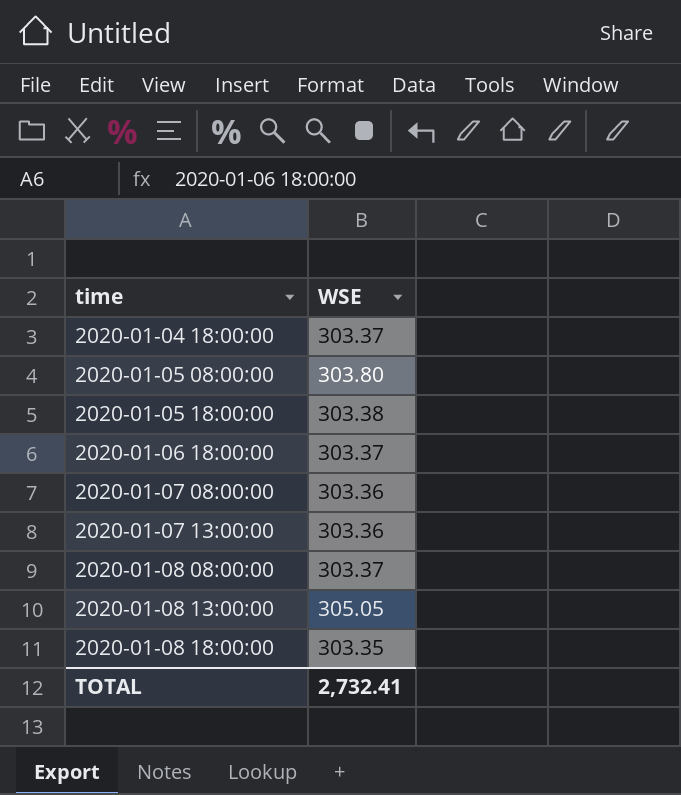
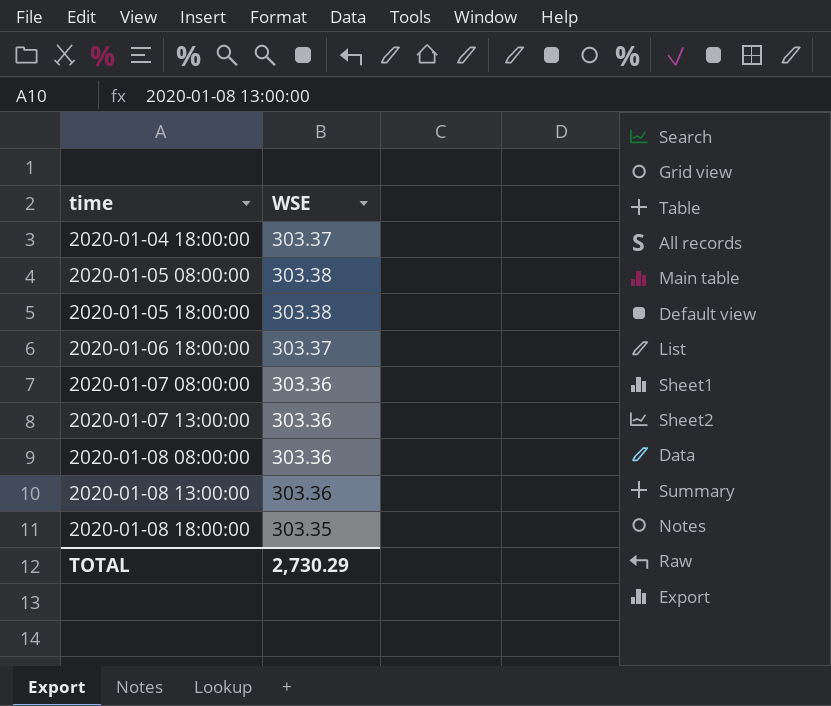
2020-01-05 08:00:00 | WSE: 303.80 -> 303.38
2020-01-08 08:00:00 | WSE: 303.37 -> 303.36
2020-01-08 13:00:00 | WSE: 305.05 -> 303.36
TOTAL | WSE: 2,732.41 -> 2,730.29

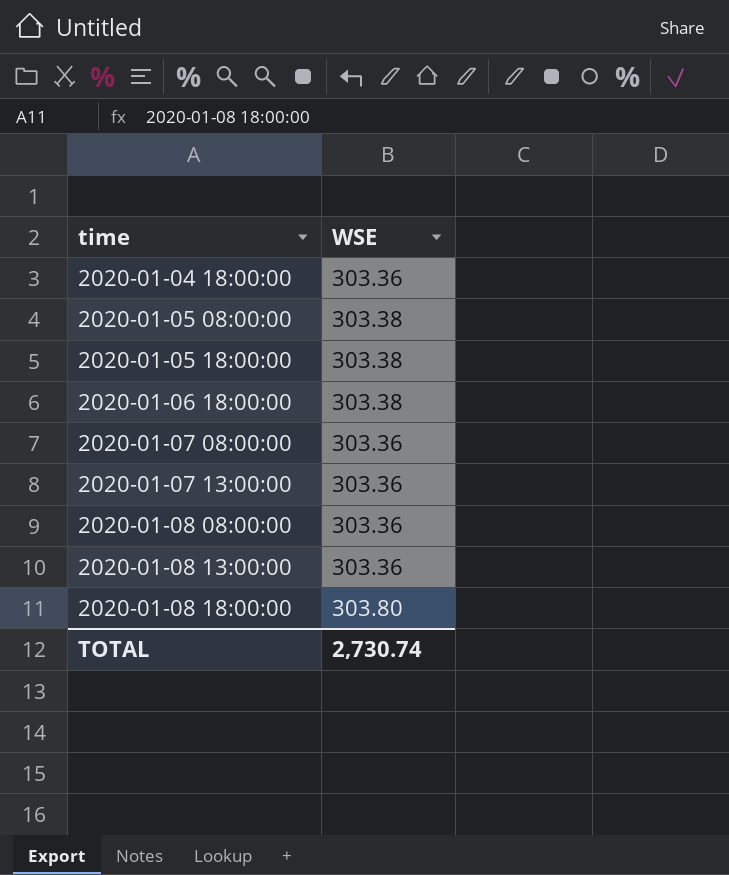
2020-01-04 18:00:00 | WSE: 303.37 -> 303.36
2020-01-06 18:00:00 | WSE: 303.37 -> 303.38
2020-01-08 18:00:00 | WSE: 303.35 -> 303.80
TOTAL | WSE: 2,730.29 -> 2,730.74

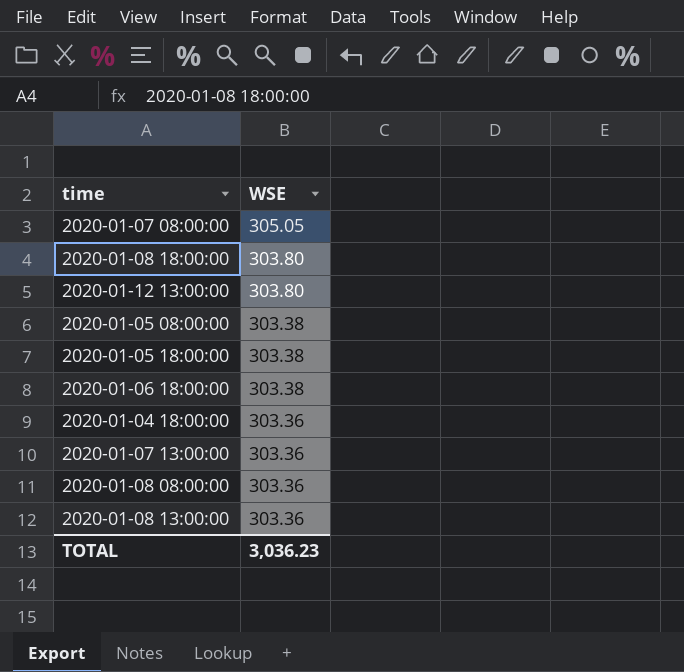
row order: time ascending -> WSE descending
2020-01-07 08:00:00 | WSE: 303.36 -> 305.05
row 2020-01-12 13:00:00: none -> 303.80
TOTAL | WSE: 2,730.74 -> 3,036.23

